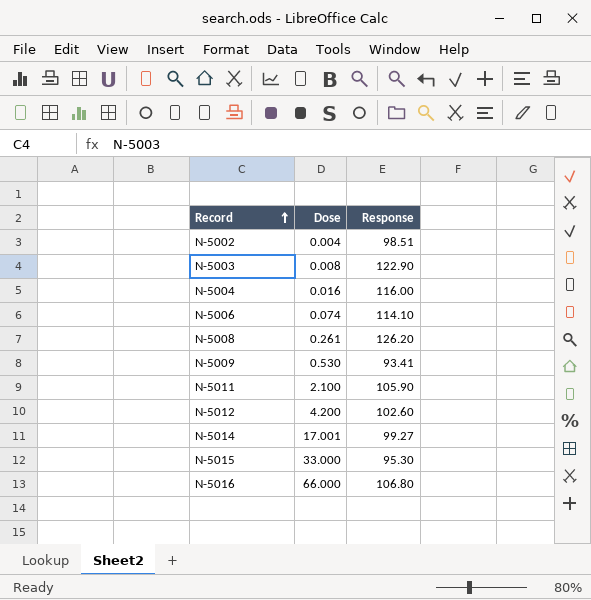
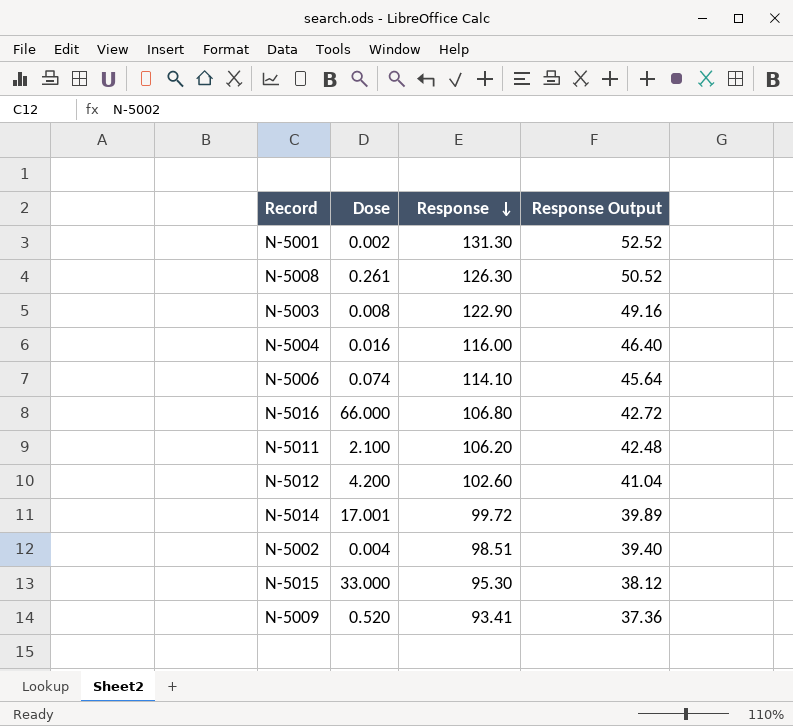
row order: Record ascending -> Response descending
column Response Output | formula: none -> [Response] * 0.4
row N-5001: none -> 0.002 | 131.30 | 52.52
N-5008 | Response: 126.20 -> 126.30
N-5011 | Response: 105.90 -> 106.20
N-5014 | Response: 99.27 -> 99.72
N-5009 | Dose: 0.530 -> 0.520

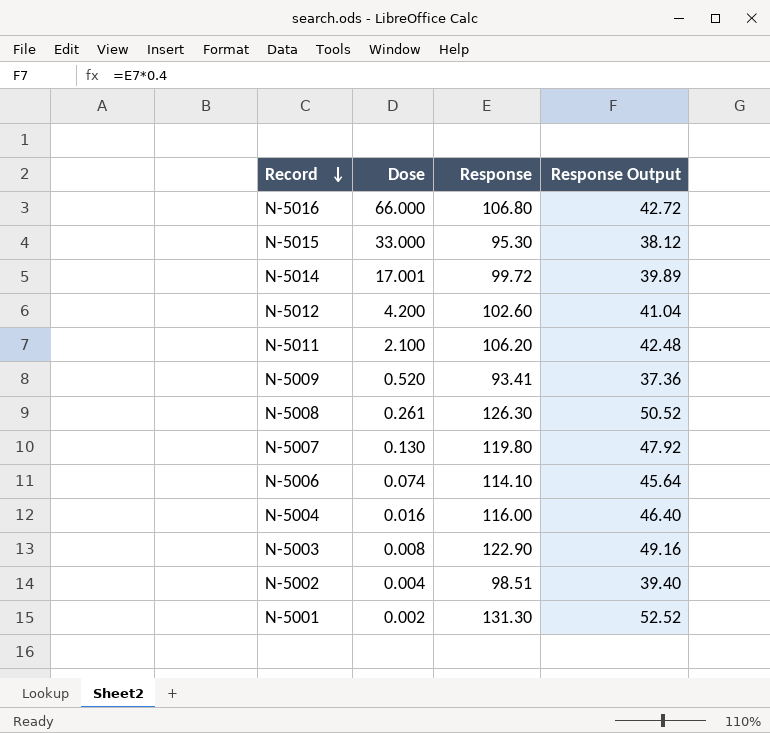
row order: Response descending -> Record descending
row N-5007: none -> 0.130 | 119.80 | 47.92

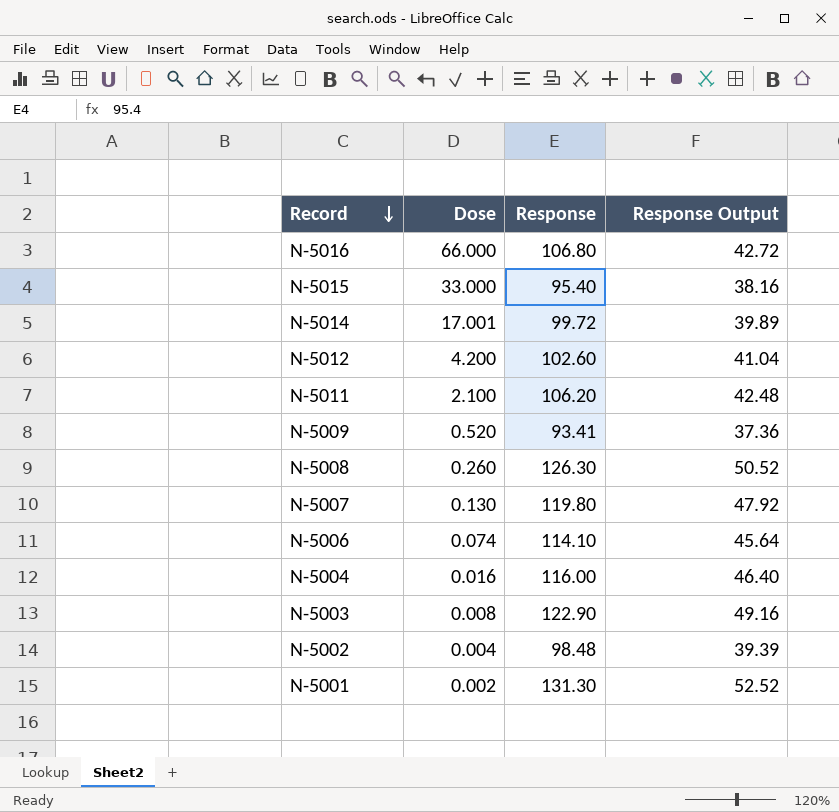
N-5015 | Response: 95.30 -> 95.40
N-5015 | Response Output: 38.12 -> 38.16
N-5008 | Dose: 0.261 -> 0.260
N-5002 | Response: 98.51 -> 98.48
N-5002 | Response Output: 39.40 -> 39.39

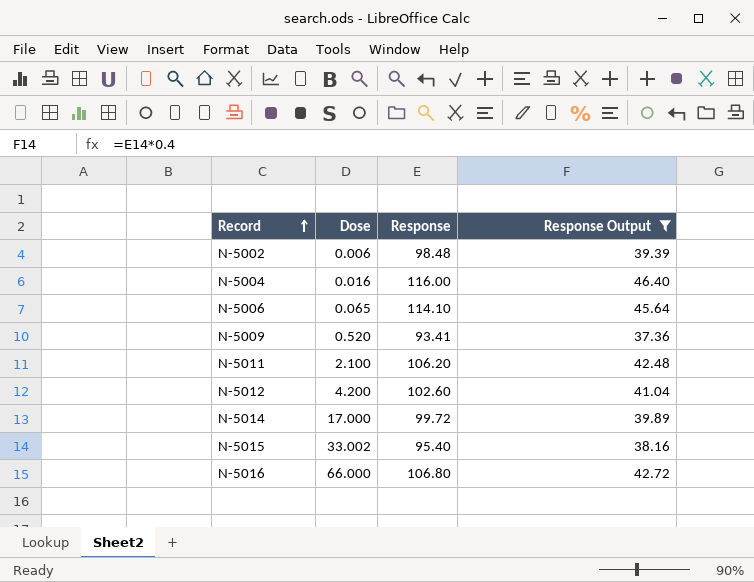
filter: none -> Response Output <= 46.40
row order: Record descending -> Record ascending
N-5002 | Dose: 0.004 -> 0.006
N-5006 | Dose: 0.074 -> 0.065
N-5014 | Dose: 17.001 -> 17.000
N-5015 | Dose: 33.000 -> 33.002

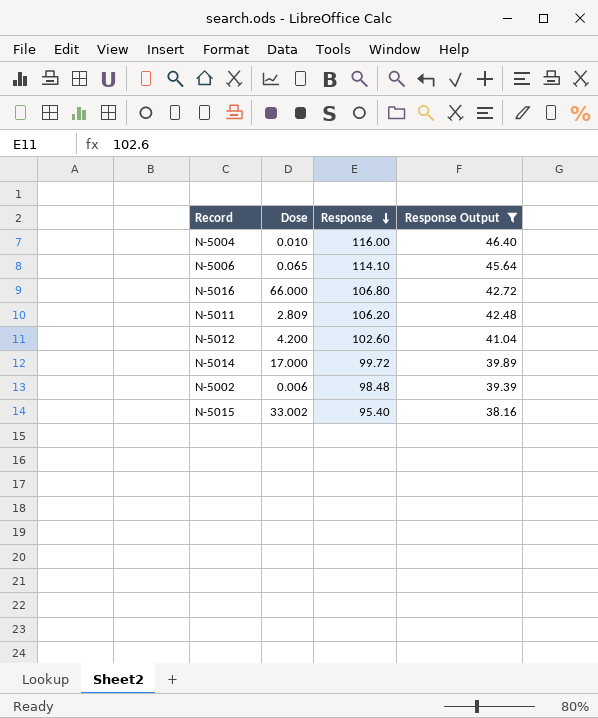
row order: Record ascending -> Response descending
row N-5009: 0.520 | 93.41 | 37.36 -> none
N-5004 | Dose: 0.016 -> 0.010
N-5011 | Dose: 2.100 -> 2.809

